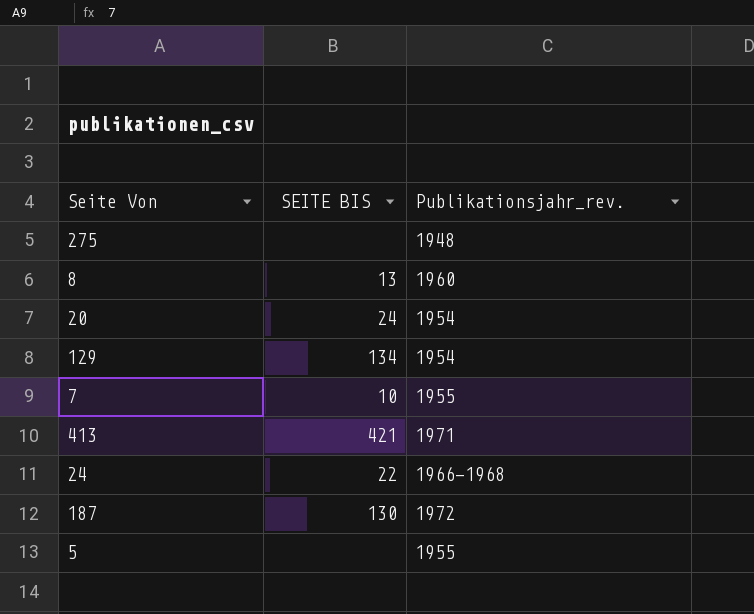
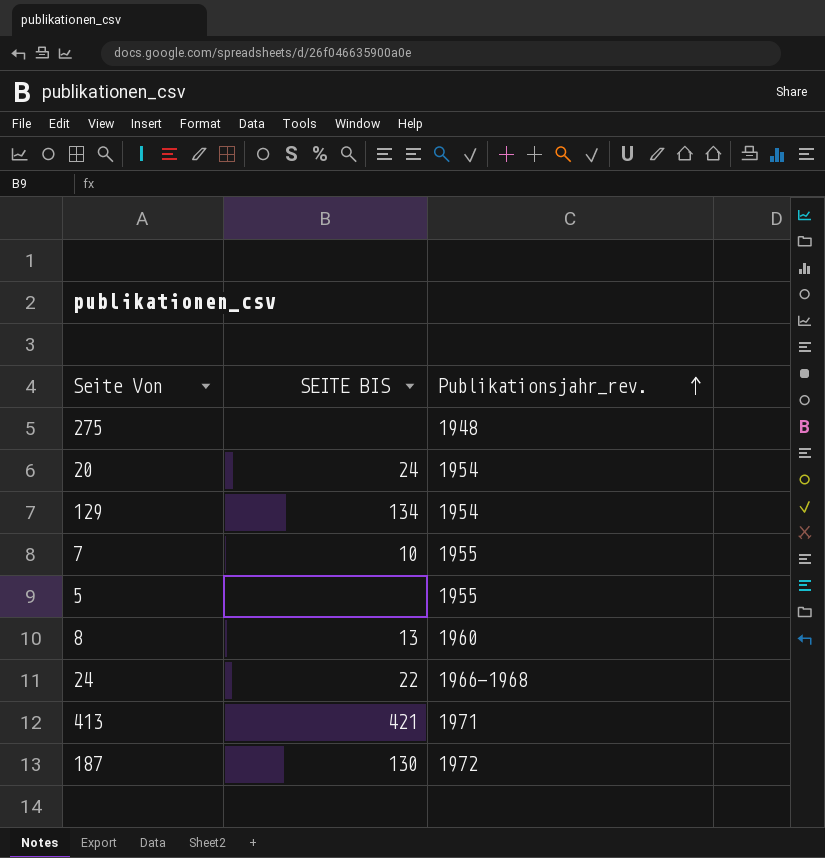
row order: none -> Publikationsjahr_rev. ascending

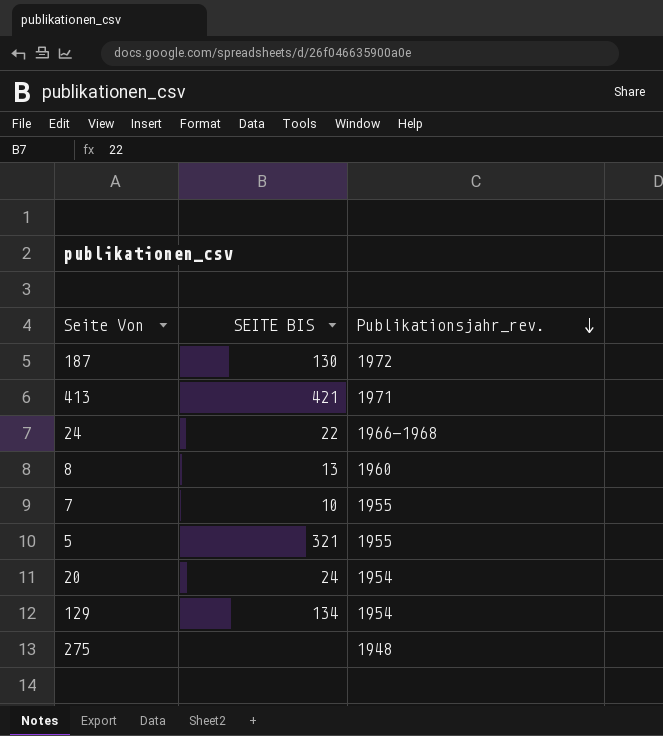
row order: Publikationsjahr_rev. ascending -> Publikationsjahr_rev. descending
5 | SEITE BIS: none -> 321

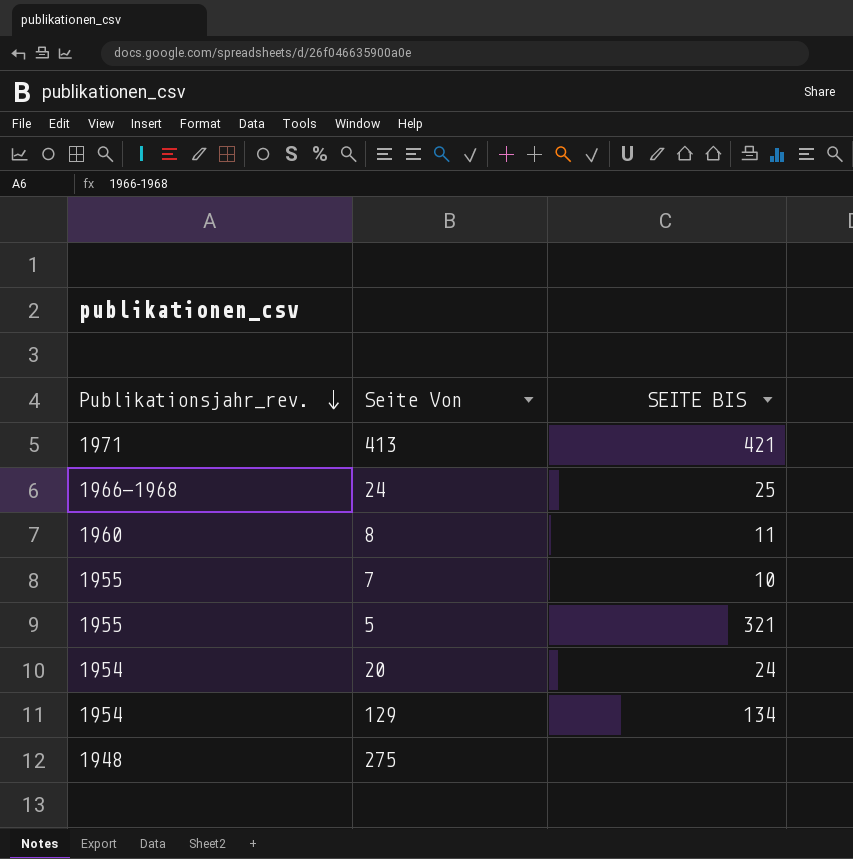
column Publikationsjahr_rev. | position: 3 -> 1
row 187: 130 | 1972 -> none
24 | SEITE BIS: 22 -> 25
8 | SEITE BIS: 13 -> 11

